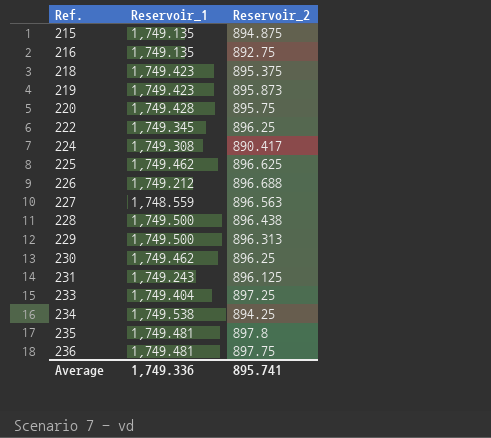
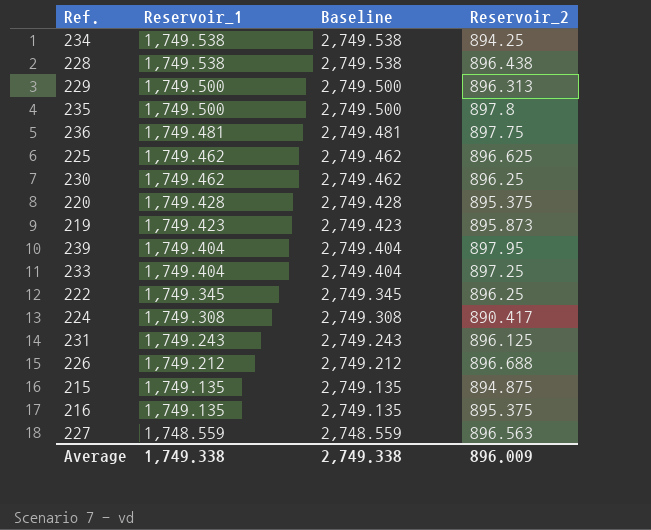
row order: Ref. ascending -> Reservoir_1 descending
column Baseline | formula: none -> [Reservoir_1] + 1000
row 218: 1,749.423 | 895.375 -> none
228 | Reservoir_1: 1,749.500 -> 1,749.538
235 | Reservoir_1: 1,749.481 -> 1,749.500
220 | Reservoir_2: 895.75 -> 895.375
row 239: none -> 1,749.404 | 2,749.404 | 897.95
216 | Reservoir_2: 892.75 -> 895.375
Average | Reservoir_1: 1,749.336 -> 1,749.338
Average | Reservoir_2: 895.741 -> 896.009

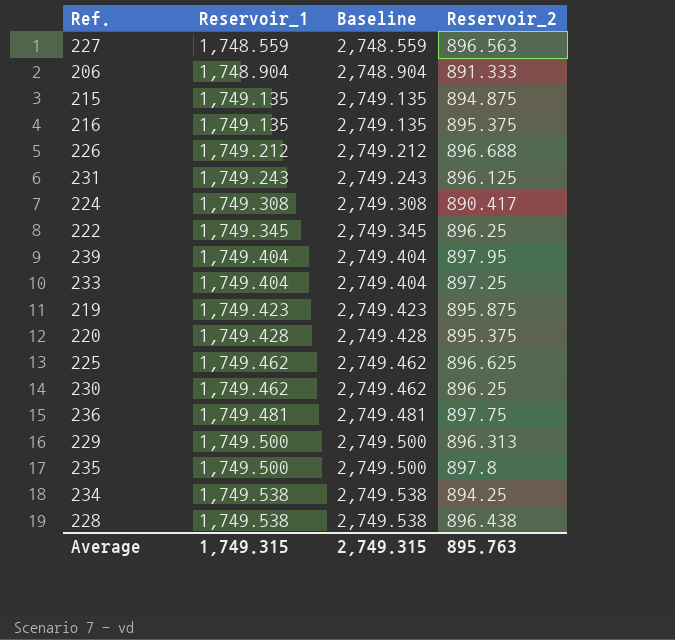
row order: Reservoir_1 descending -> Reservoir_1 ascending
row 206: none -> 1,748.904 | 2,748.904 | 891.333
219 | Reservoir_2: 895.873 -> 895.875
Average | Reservoir_1: 1,749.338 -> 1,749.315
Average | Baseline: 2,749.338 -> 2,749.315
Average | Reservoir_2: 896.009 -> 895.763

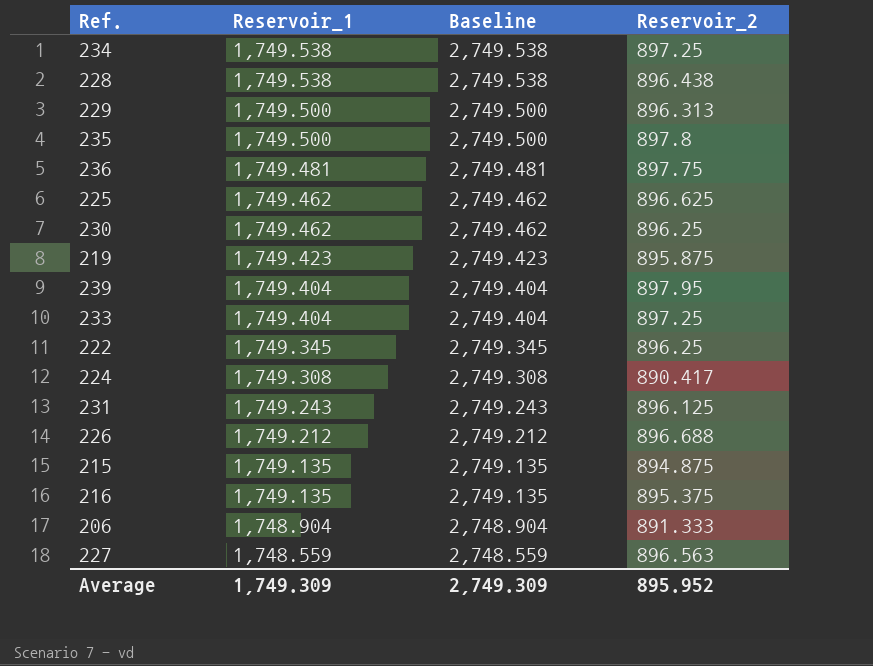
row order: Reservoir_1 ascending -> Reservoir_1 descending
row 220: 1,749.428 | 2,749.428 | 895.375 -> none
234 | Reservoir_2: 894.25 -> 897.25
Average | Reservoir_1: 1,749.315 -> 1,749.309
Average | Baseline: 2,749.315 -> 2,749.309
Average | Reservoir_2: 895.763 -> 895.952

